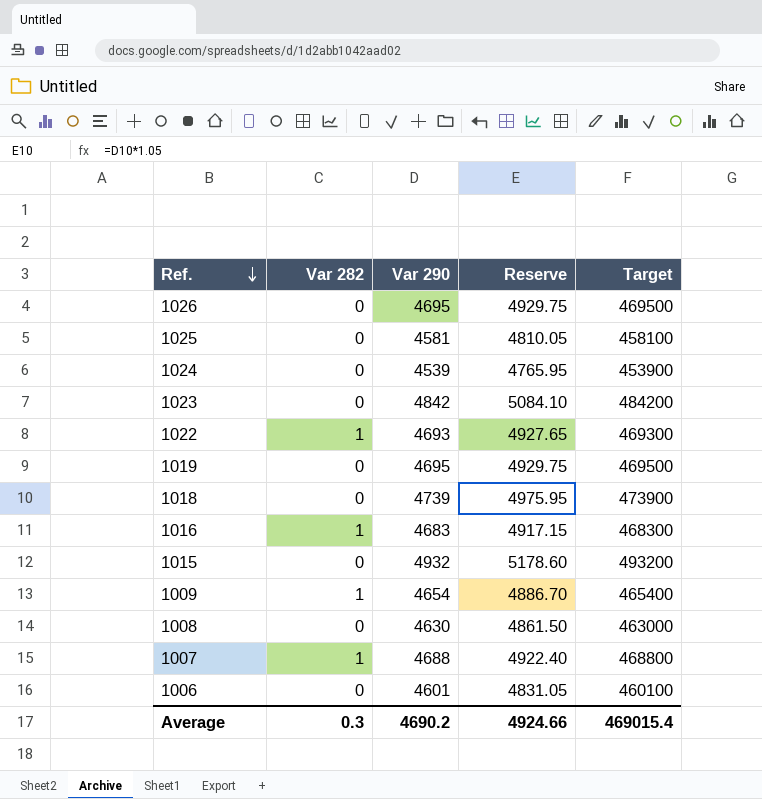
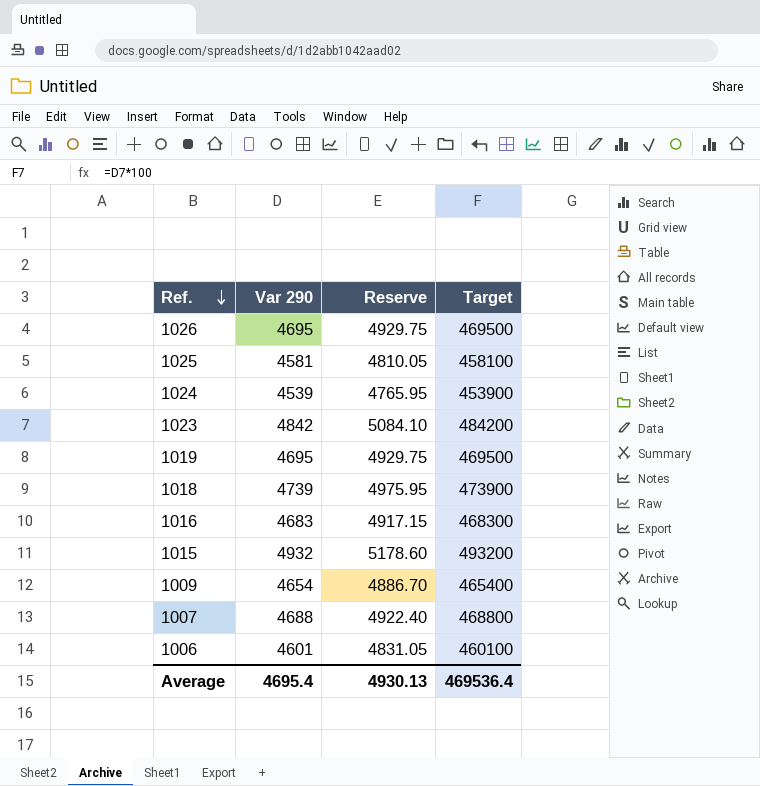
column Var 282 | position: 2 -> none
row 1022: 1 | 4693 | 4927.65 | 469300 -> none
row 1008: 0 | 4630 | 4861.50 | 463000 -> none
Average | Var 290: 4690.2 -> 4695.4
Average | Reserve: 4924.66 -> 4930.13
Average | Target: 469015.4 -> 469536.4

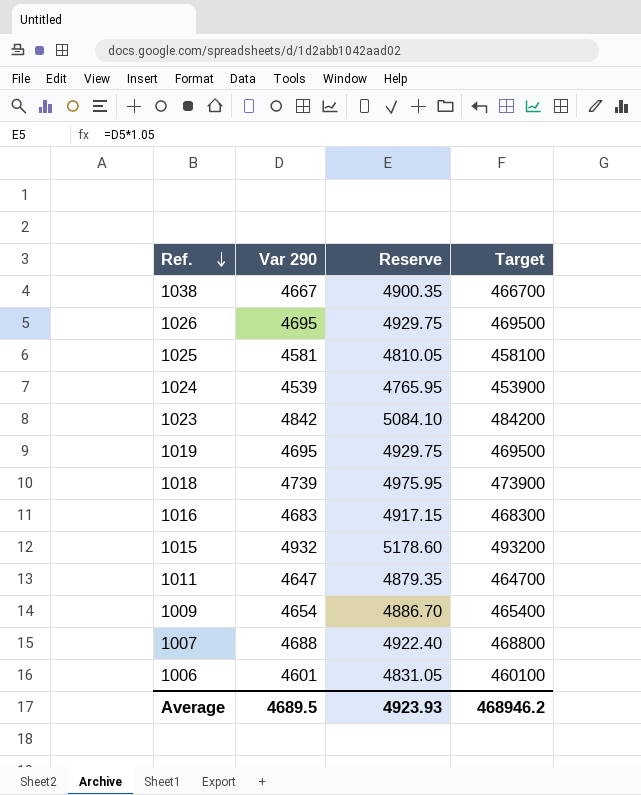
row 1038: none -> 4667 | 4900.35 | 466700
row 1011: none -> 4647 | 4879.35 | 464700
Average | Var 290: 4695.4 -> 4689.5
Average | Reserve: 4930.13 -> 4923.93
Average | Target: 469536.4 -> 468946.2

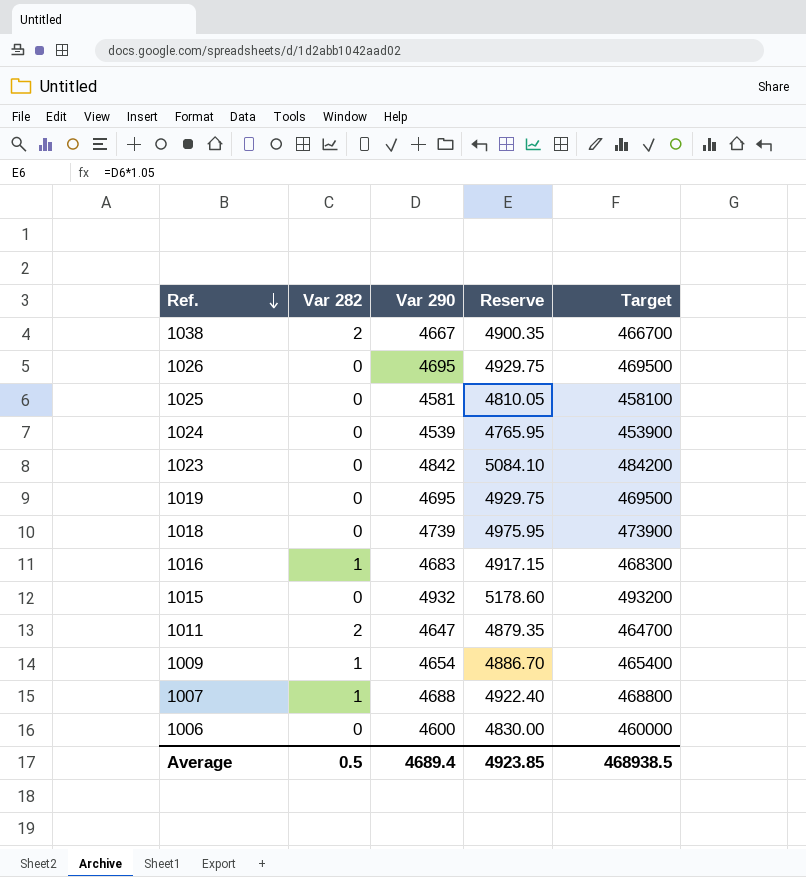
column Var 282 | position: none -> 2
1006 | Var 290: 4601 -> 4600
1006 | Reserve: 4831.05 -> 4830.00
1006 | Target: 460100 -> 460000
Average | Var 290: 4689.5 -> 4689.4
Average | Reserve: 4923.93 -> 4923.85
Average | Target: 468946.2 -> 468938.5

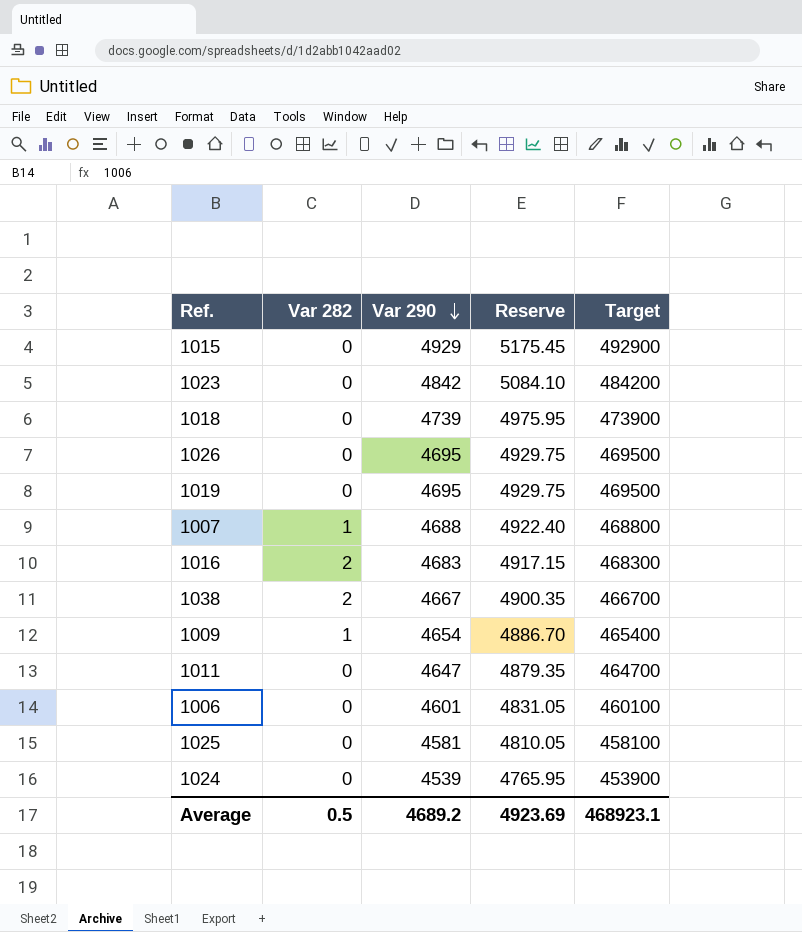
row order: Ref. descending -> Var 290 descending
1015 | Var 290: 4932 -> 4929
1015 | Reserve: 5178.60 -> 5175.45
1015 | Target: 493200 -> 492900
1016 | Var 282: 1 -> 2
1011 | Var 282: 2 -> 0
1006 | Var 290: 4600 -> 4601
1006 | Reserve: 4830.00 -> 4831.05
1006 | Target: 460000 -> 460100
Average | Var 290: 4689.4 -> 4689.2
Average | Reserve: 4923.85 -> 4923.69
Average | Target: 468938.5 -> 468923.1

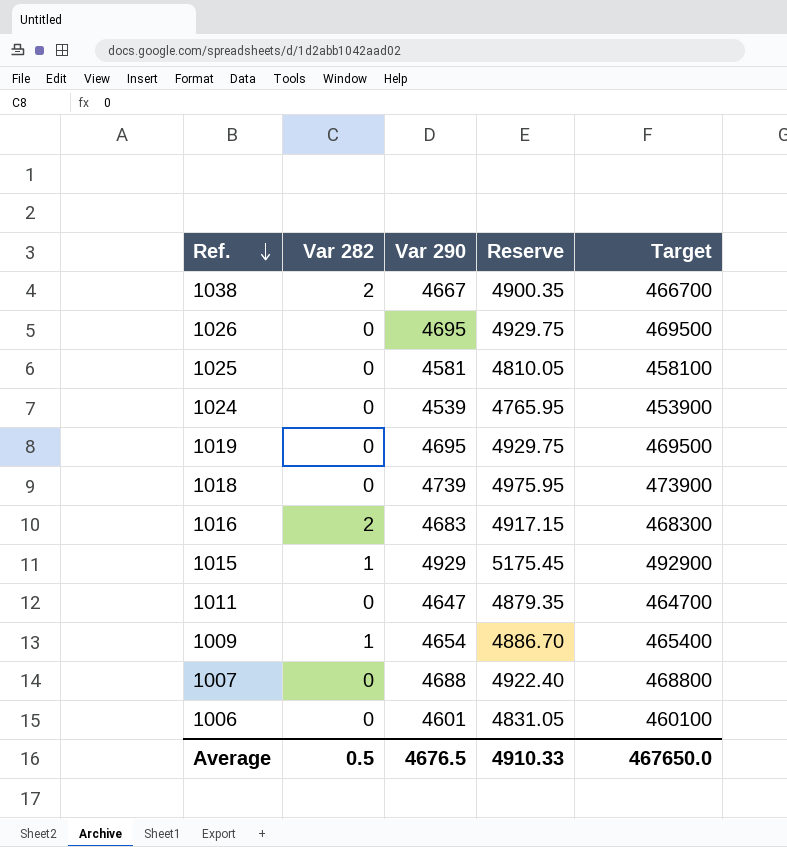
row order: Var 290 descending -> Ref. descending
row 1023: 0 | 4842 | 5084.10 | 484200 -> none
1015 | Var 282: 0 -> 1
1007 | Var 282: 1 -> 0
Average | Var 290: 4689.2 -> 4676.5
Average | Reserve: 4923.69 -> 4910.33
Average | Target: 468923.1 -> 467650.0

